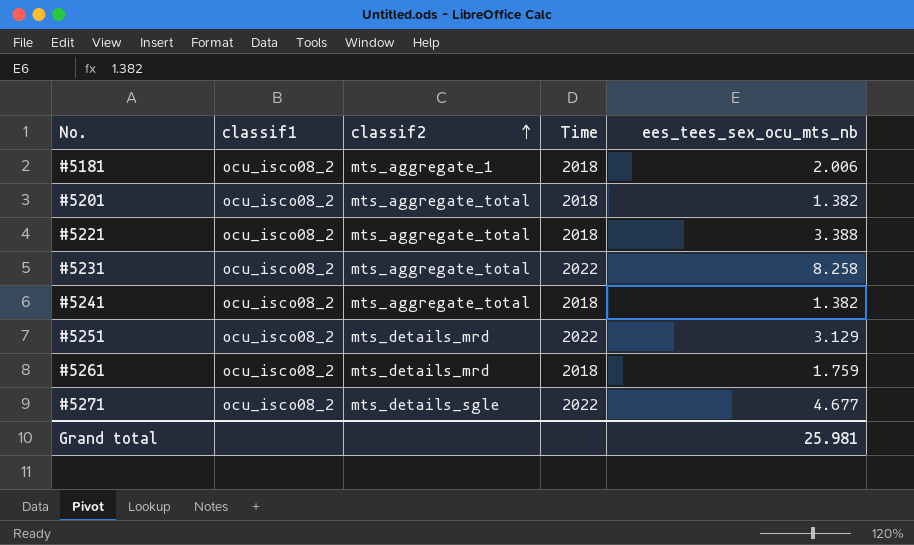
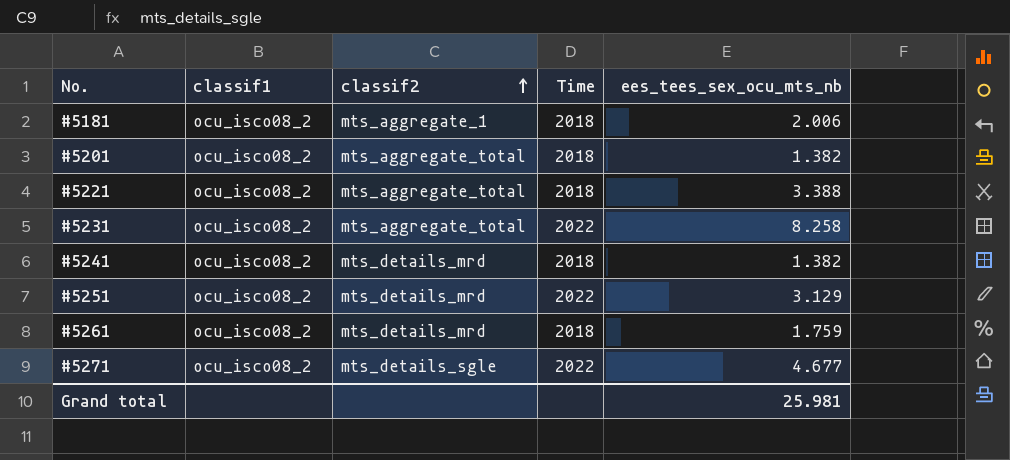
#5241 | classif2: mts_aggregate_total -> mts_details_mrd

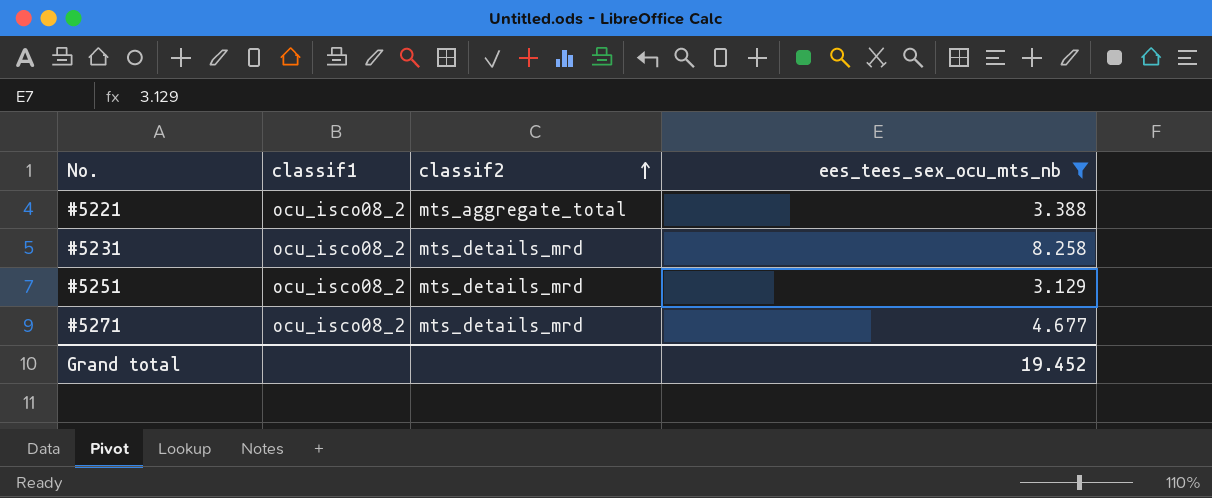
filter: none -> ees_tees_sex_ocu_mts_nb >= 3.129
column Time | position: 4 -> none
#5231 | classif2: mts_aggregate_total -> mts_details_mrd
#5271 | classif2: mts_details_sgle -> mts_details_mrd
Grand total | ees_tees_sex_ocu_mts_nb: 25.981 -> 19.452

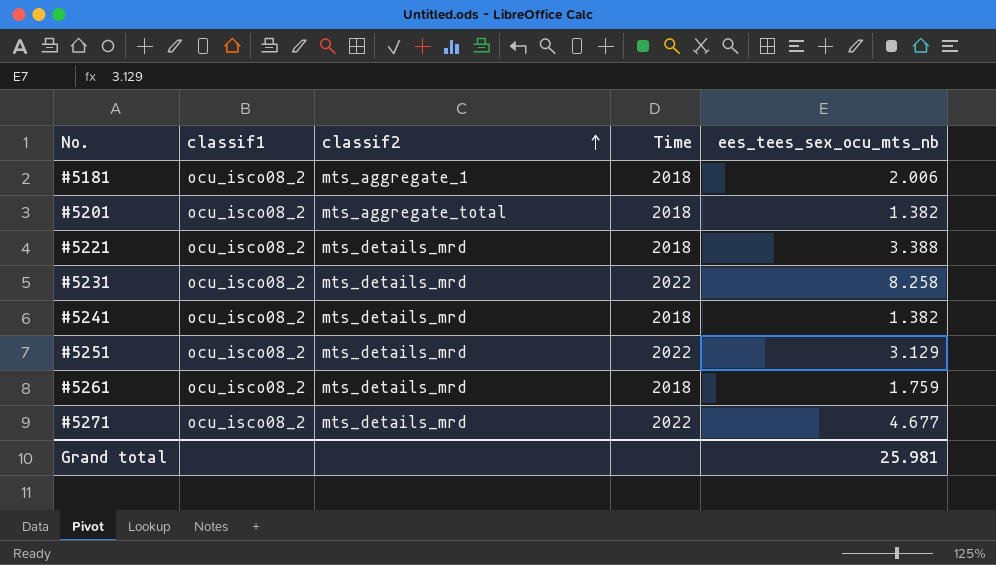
filter: ees_tees_sex_ocu_mts_nb >= 3.129 -> none
column Time | position: none -> 4
#5221 | classif2: mts_aggregate_total -> mts_details_mrd
Grand total | ees_tees_sex_ocu_mts_nb: 19.452 -> 25.981

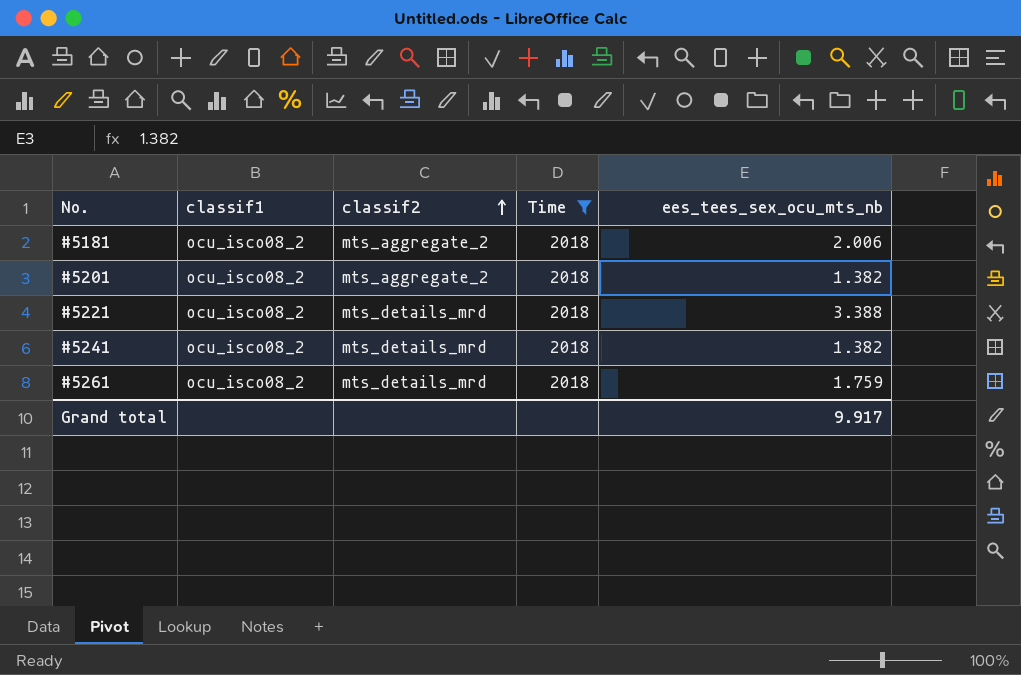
filter: none -> Time = 2018
#5181 | classif2: mts_aggregate_1 -> mts_aggregate_2
#5201 | classif2: mts_aggregate_total -> mts_aggregate_2
Grand total | ees_tees_sex_ocu_mts_nb: 25.981 -> 9.917

